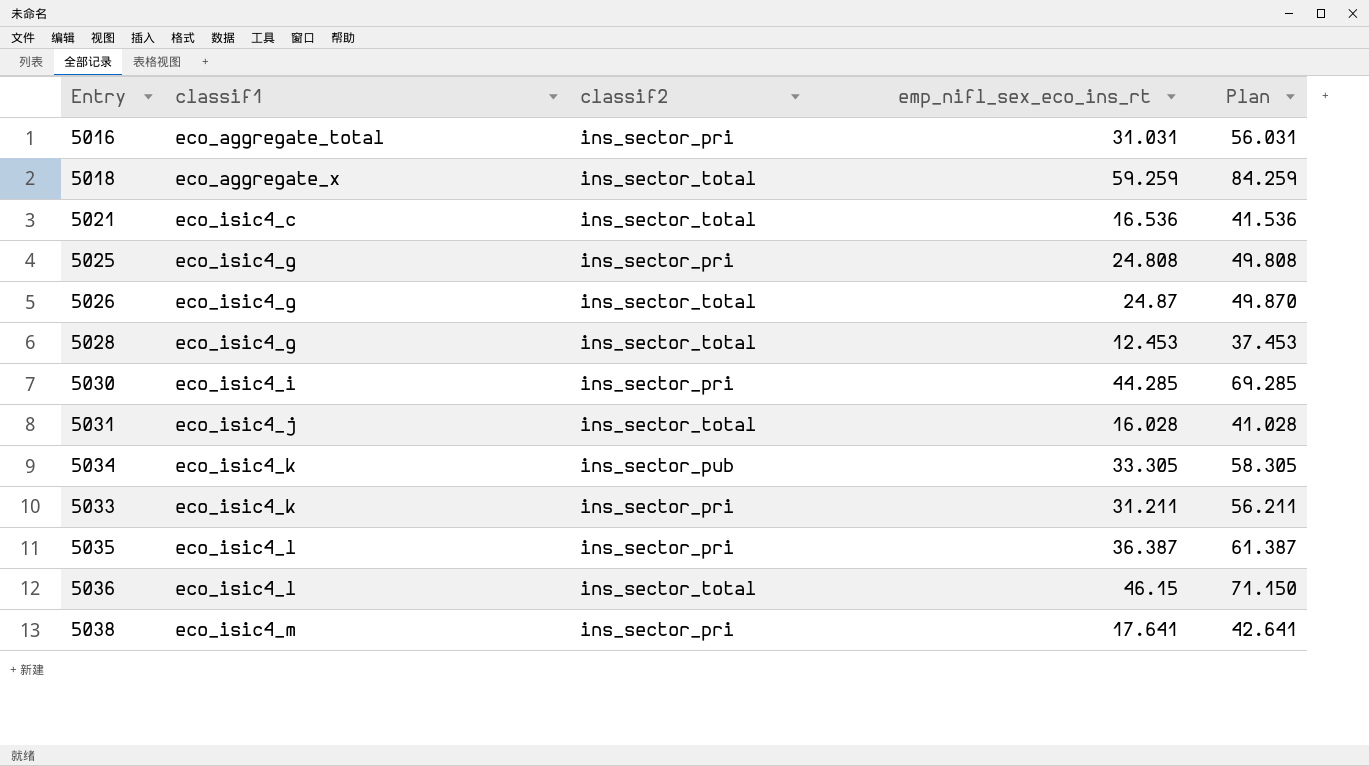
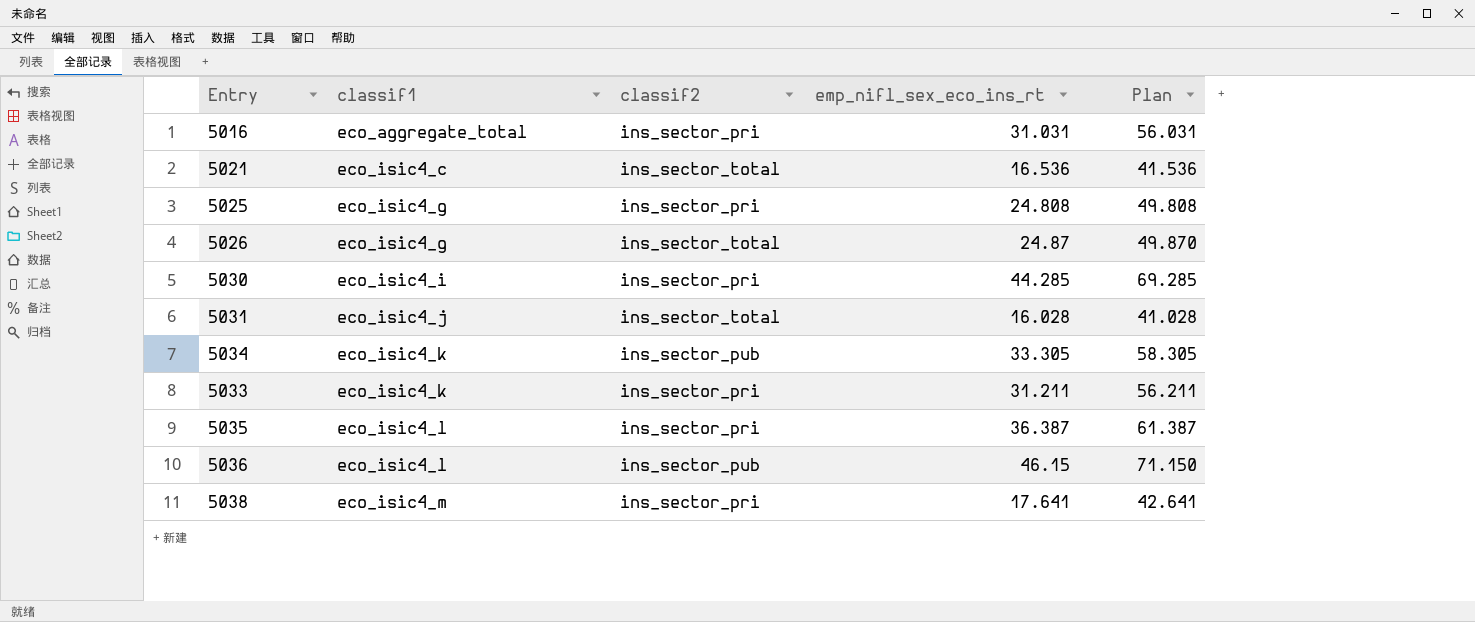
row 5018: eco_aggregate_x | ins_sector_total | 59.259 | 84.259 -> none
row 5028: eco_isic4_g | ins_sector_total | 12.453 | 37.453 -> none
5036 | classif2: ins_sector_total -> ins_sector_pub

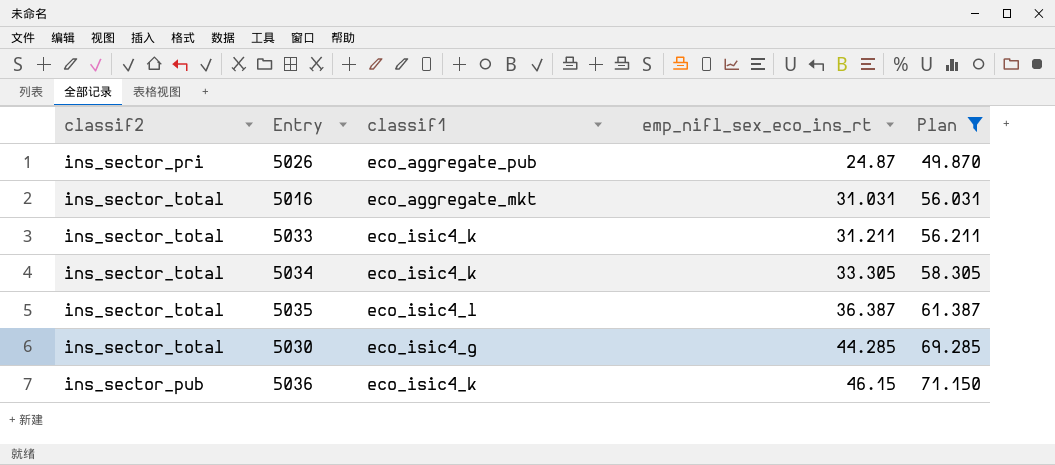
filter: none -> Plan >= 49.870
row order: classif1 ascending -> emp_nifl_sex_eco_ins_rt ascending
column classif2 | position: 3 -> 1
5026 | classif2: ins_sector_total -> ins_sector_pri
5026 | classif1: eco_isic4_g -> eco_aggregate_pub
5016 | classif2: ins_sector_pri -> ins_sector_total
5016 | classif1: eco_aggregate_total -> eco_aggregate_mkt
5033 | classif2: ins_sector_pri -> ins_sector_total
5034 | classif2: ins_sector_pub -> ins_sector_total
5035 | classif2: ins_sector_pri -> ins_sector_total
5030 | classif2: ins_sector_pri -> ins_sector_total
5030 | classif1: eco_isic4_i -> eco_isic4_g
5036 | classif1: eco_isic4_l -> eco_isic4_k

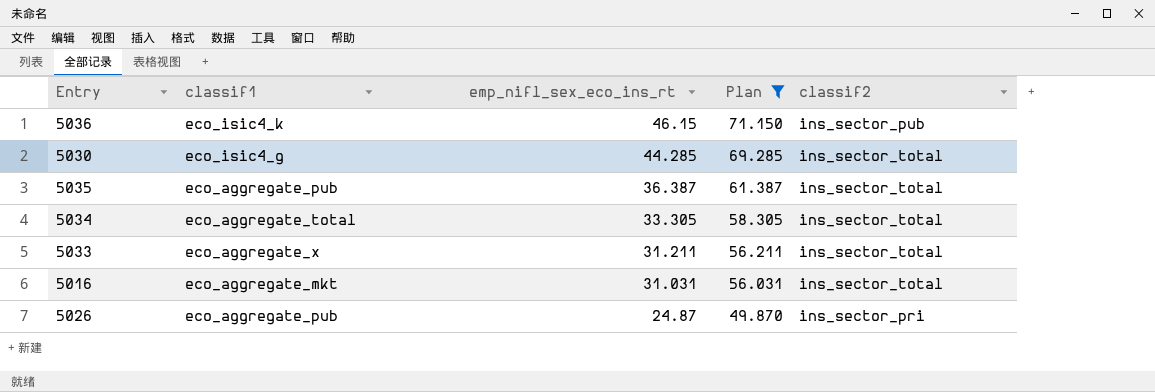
row order: emp_nifl_sex_eco_ins_rt ascending -> emp_nifl_sex_eco_ins_rt descending
column classif2 | position: 1 -> 5
5035 | classif1: eco_isic4_l -> eco_aggregate_pub
5034 | classif1: eco_isic4_k -> eco_aggregate_total
5033 | classif1: eco_isic4_k -> eco_aggregate_x

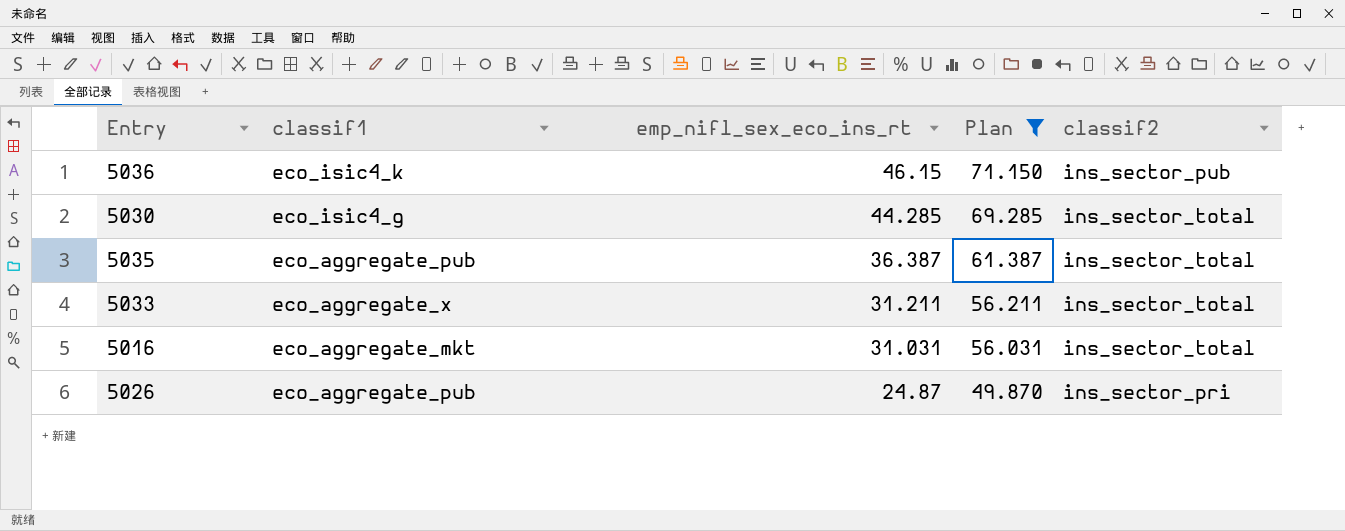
row 5034: eco_aggregate_total | 33.305 | 58.305 | ins_sector_total -> none

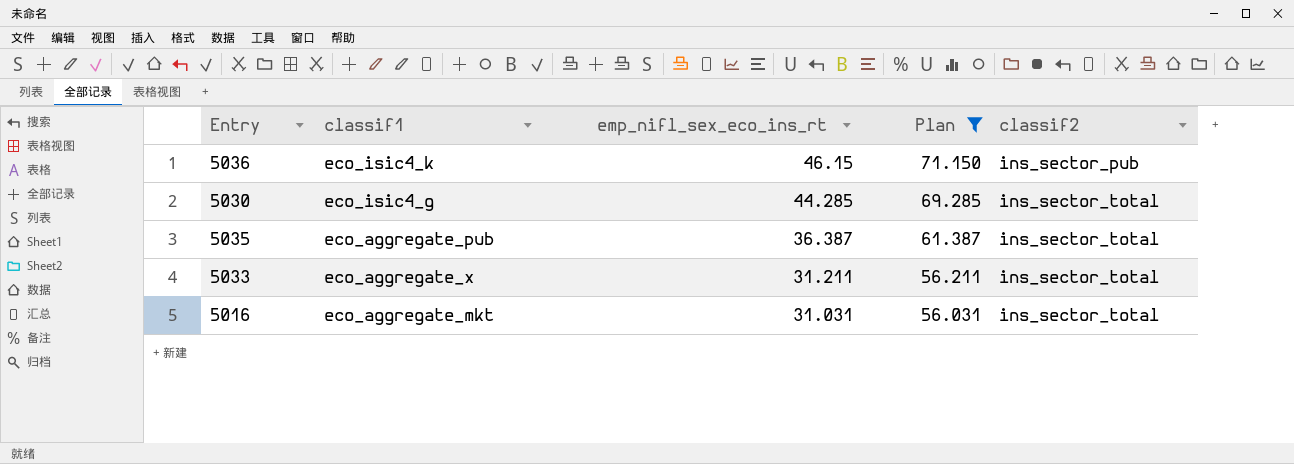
row 5026: eco_aggregate_pub | 24.87 | 49.870 | ins_sector_pri -> none

